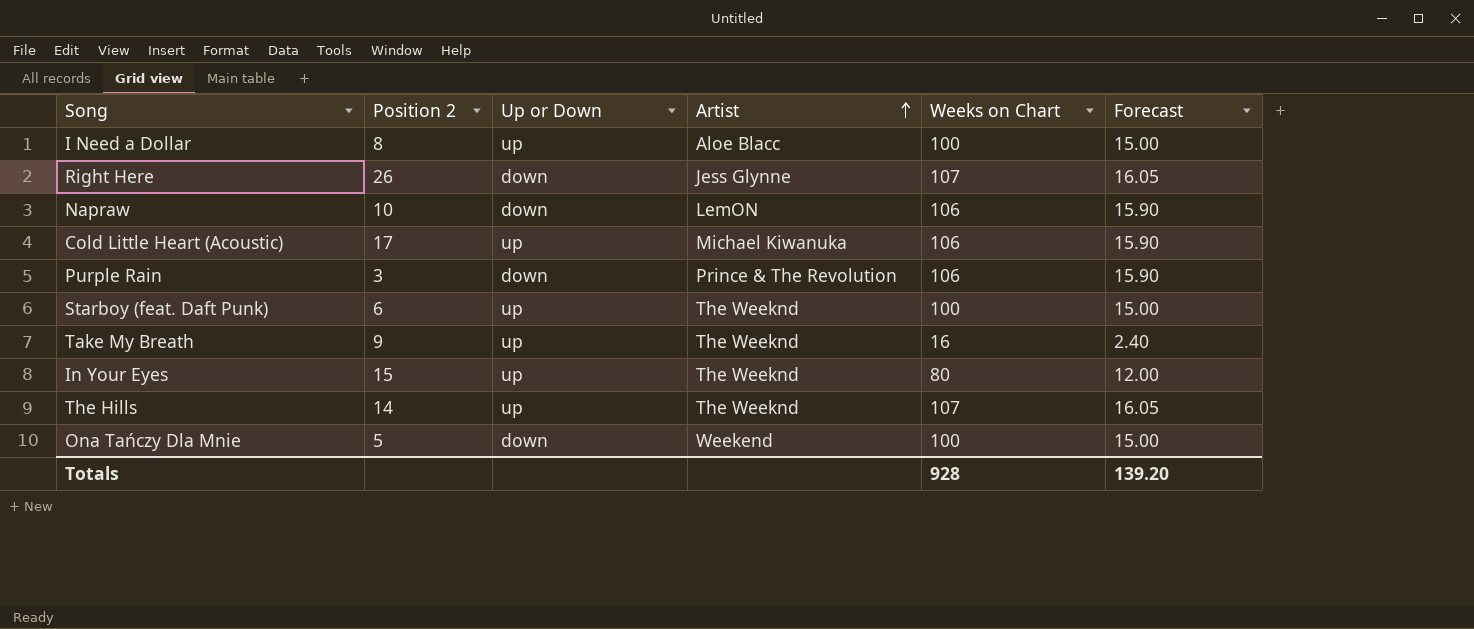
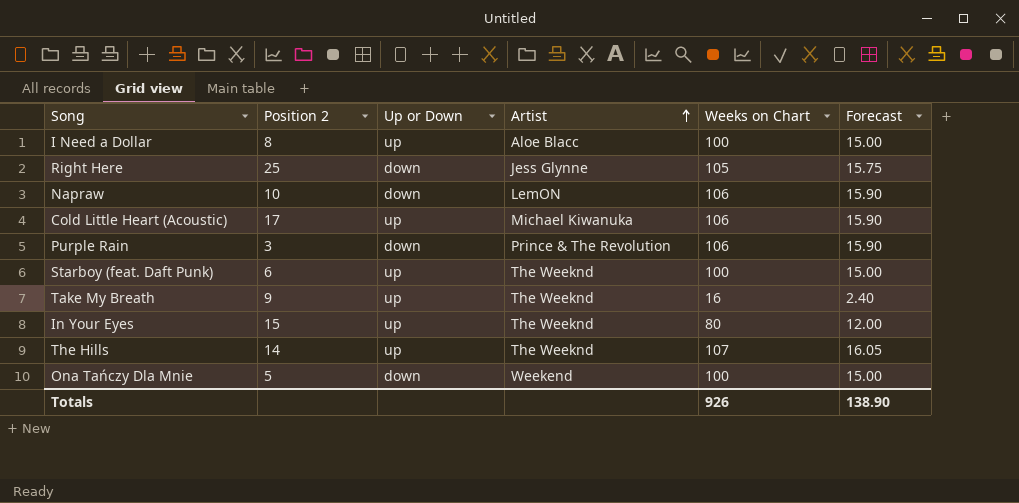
Right Here | Position 2: 26 -> 25
Right Here | Weeks on Chart: 107 -> 105
Right Here | Forecast: 16.05 -> 15.75
Totals | Weeks on Chart: 928 -> 926
Totals | Forecast: 139.20 -> 138.90

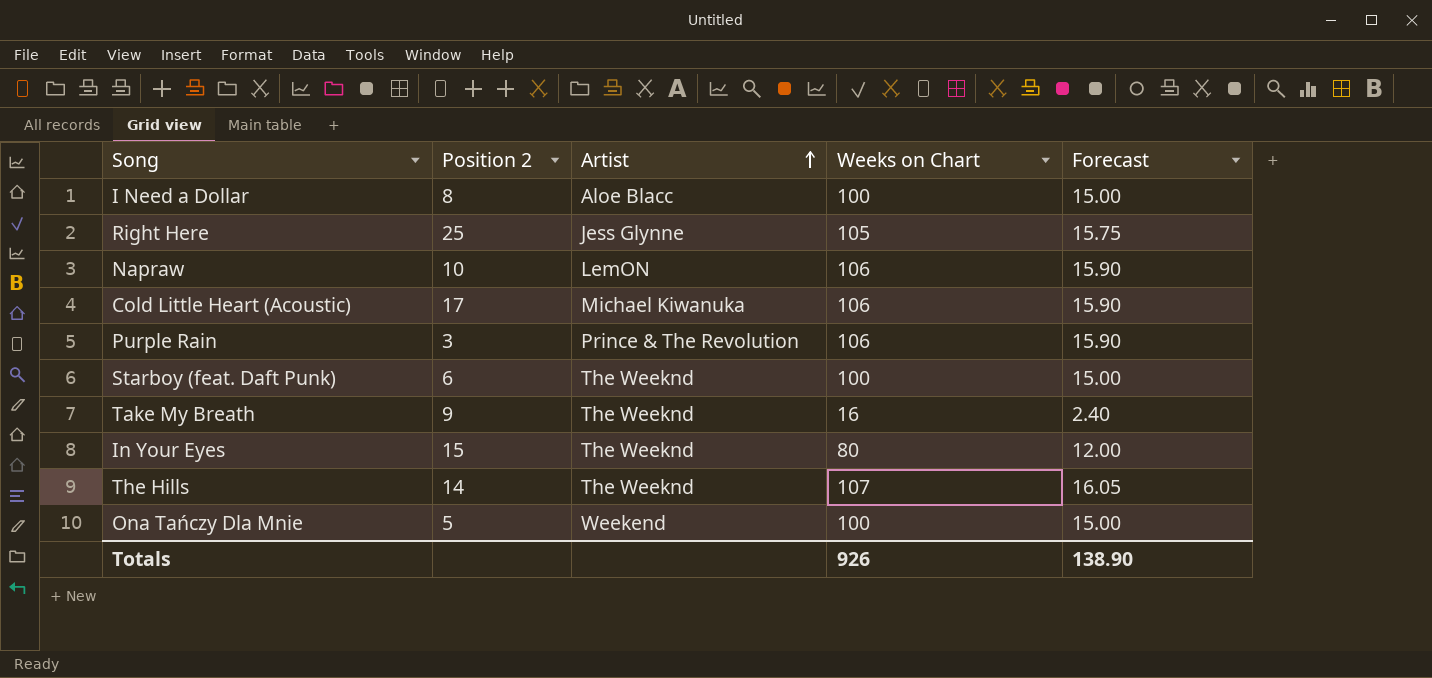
column Up or Down | position: 3 -> none

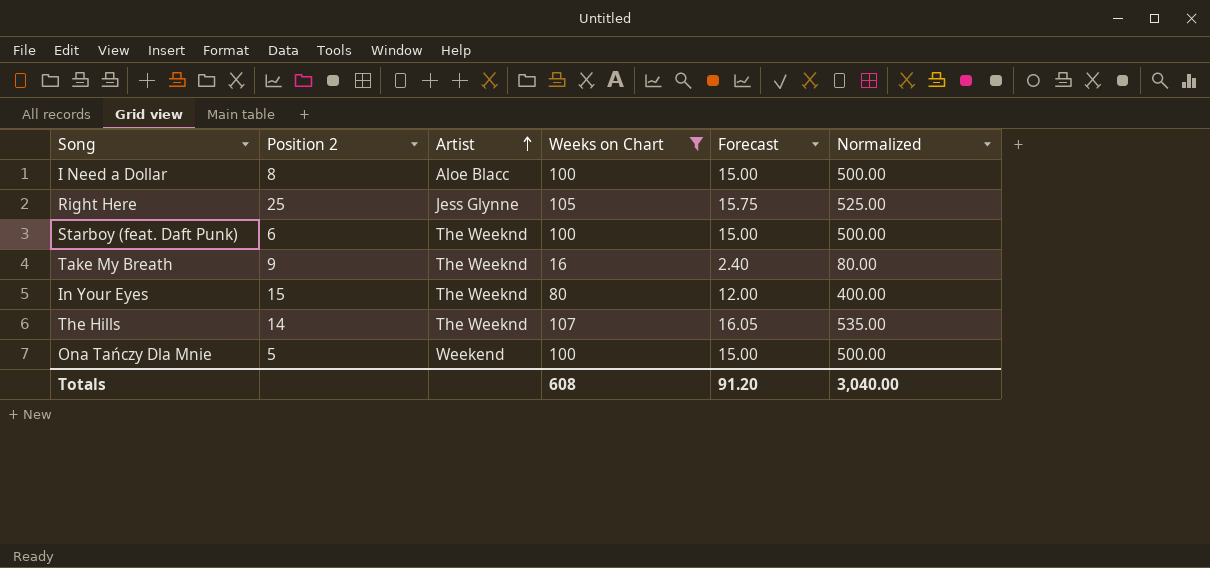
filter: none -> Weeks on Chart != 106
column Normalized | formula: none -> [Weeks on Chart] * 5
Totals | Weeks on Chart: 926 -> 608
Totals | Forecast: 138.90 -> 91.20

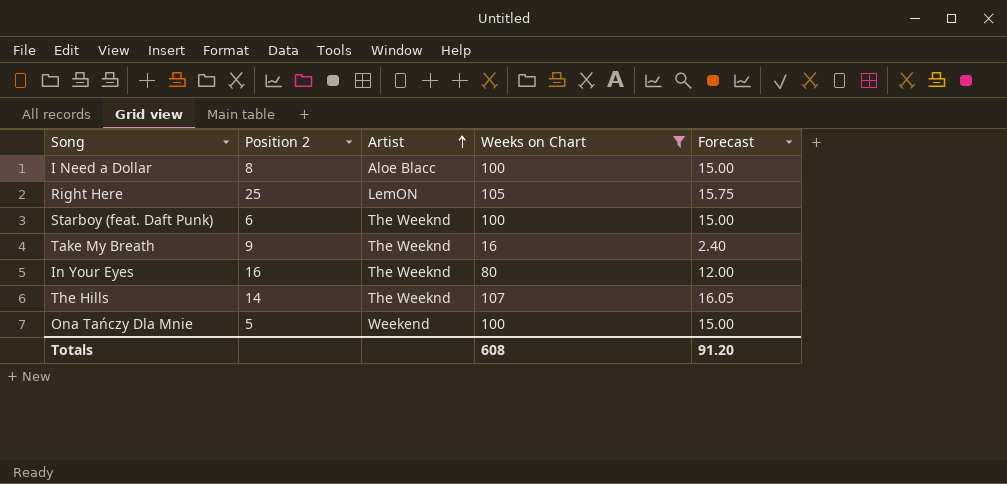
column Normalized | formula: [Weeks on Chart] * 5 -> none
Right Here | Artist: Jess Glynne -> LemON
In Your Eyes | Position 2: 15 -> 16

